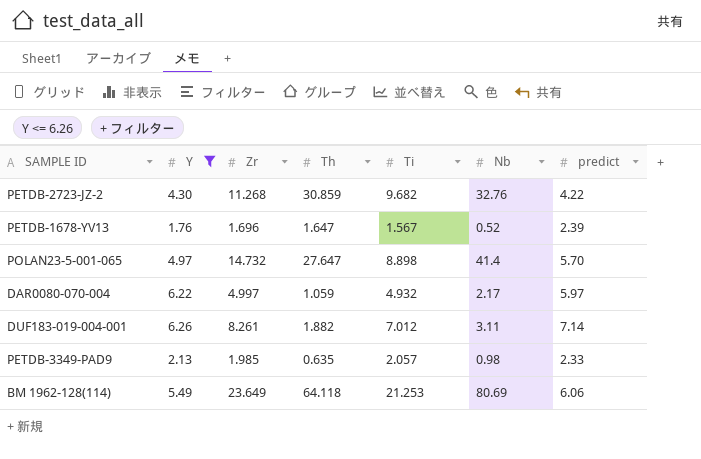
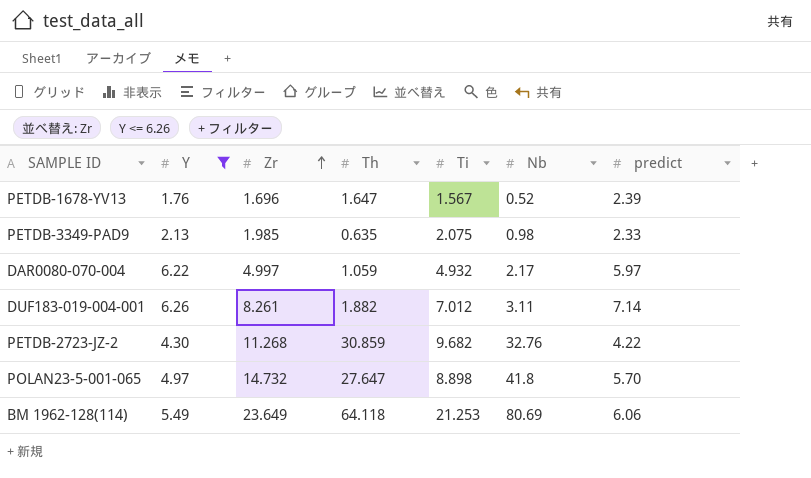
row order: none -> Zr ascending
PETDB-3349-PAD9 | Ti: 2.057 -> 2.075
POLAN23-5-001-065 | Nb: 41.4 -> 41.8

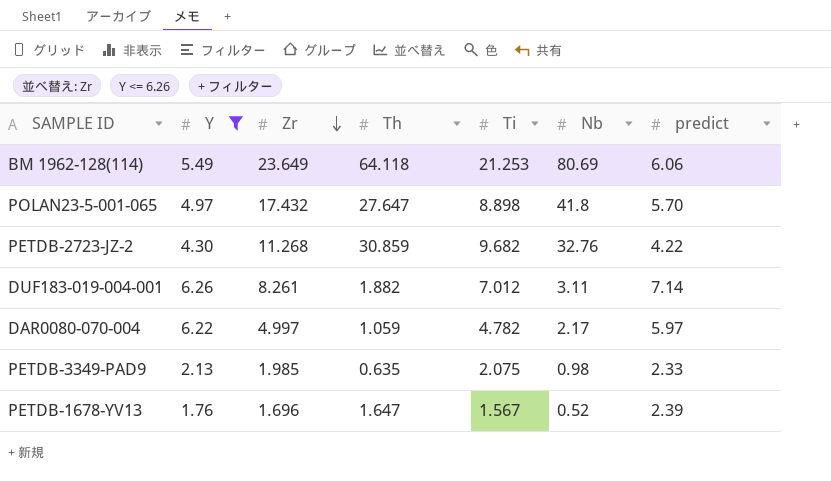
row order: Zr ascending -> Zr descending
POLAN23-5-001-065 | Zr: 14.732 -> 17.432
DAR0080-070-004 | Ti: 4.932 -> 4.782

